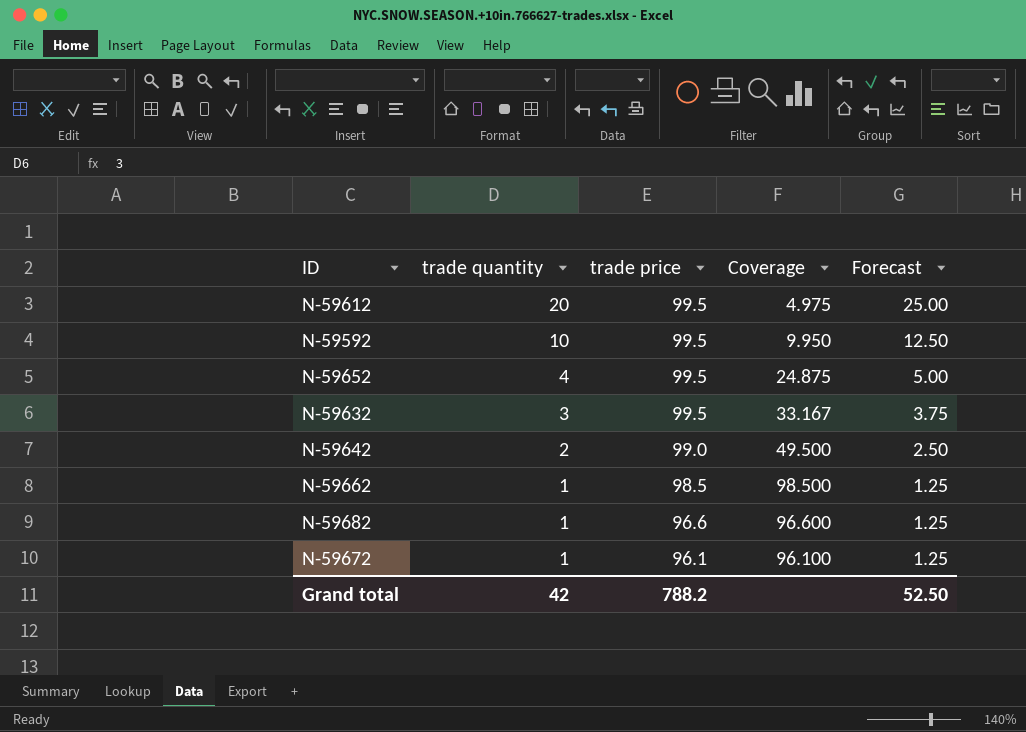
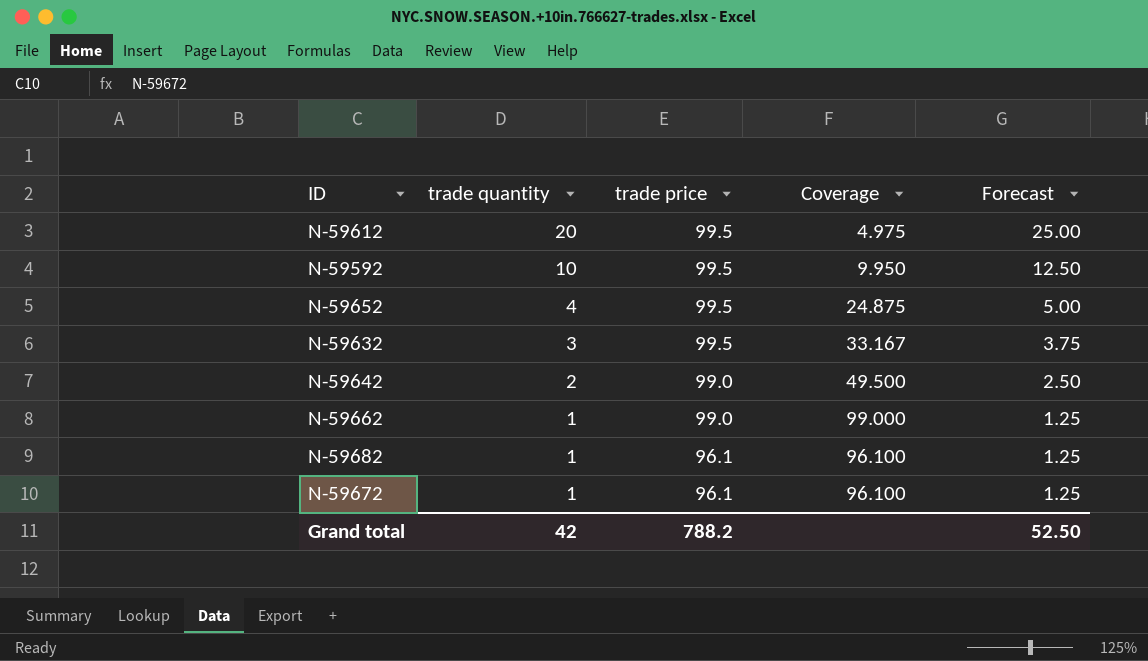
N-59662 | trade price: 98.5 -> 99.0
N-59662 | Coverage: 98.500 -> 99.000
N-59682 | trade price: 96.6 -> 96.1
N-59682 | Coverage: 96.600 -> 96.100

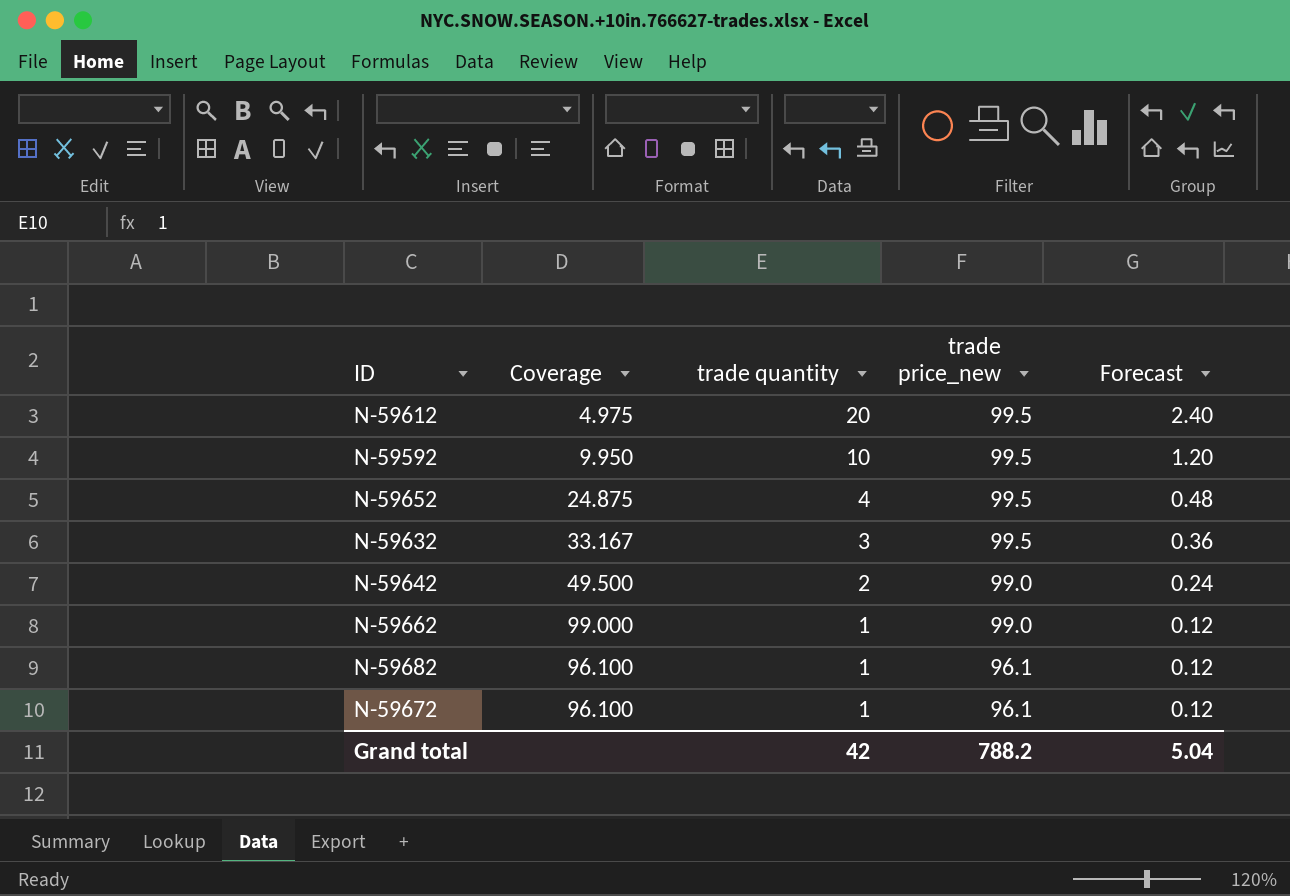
column Coverage | position: 4 -> 2
column name: trade price -> trade price_new
column Forecast | formula: [trade quantity] * 1.25 -> [trade quantity] * 0.12
Grand total | Forecast: 52.50 -> 5.04

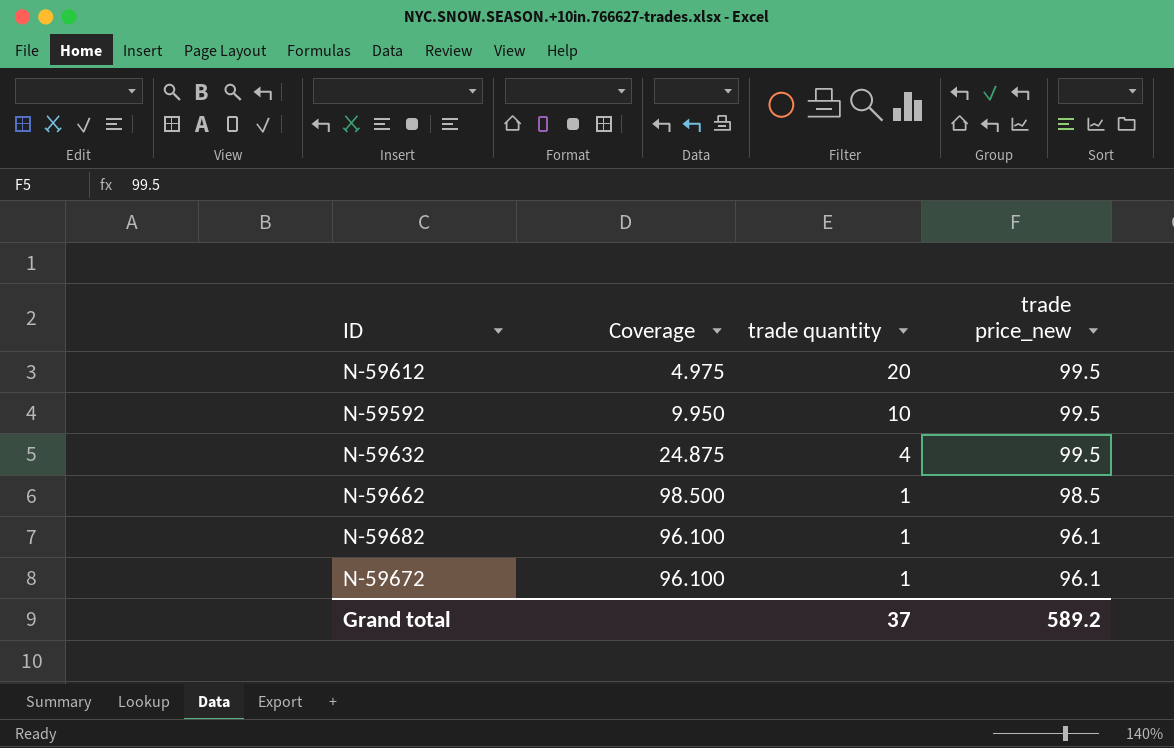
column Forecast | formula: [trade quantity] * 0.12 -> none
row N-59652: 24.875 | 4 | 99.5 | 0.48 -> none
row N-59642: 49.500 | 2 | 99.0 | 0.24 -> none
N-59632 | Coverage: 33.167 -> 24.875
N-59632 | trade quantity: 3 -> 4
N-59662 | Coverage: 99.000 -> 98.500
N-59662 | trade price_new: 99.0 -> 98.5
Grand total | trade quantity: 42 -> 37
Grand total | trade price_new: 788.2 -> 589.2

